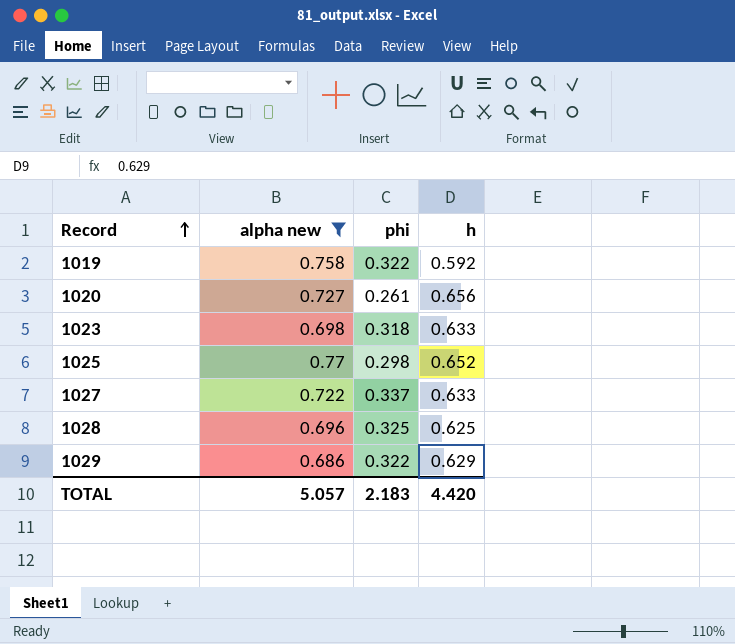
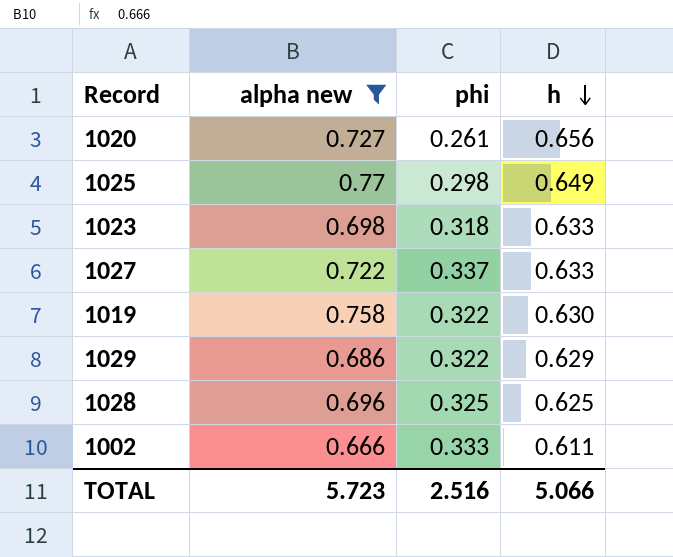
row order: Record ascending -> h descending
1025 | h: 0.652 -> 0.649
1019 | h: 0.592 -> 0.630
row 1002: none -> 0.666 | 0.333 | 0.611
TOTAL | alpha new: 5.057 -> 5.723
TOTAL | phi: 2.183 -> 2.516
TOTAL | h: 4.420 -> 5.066

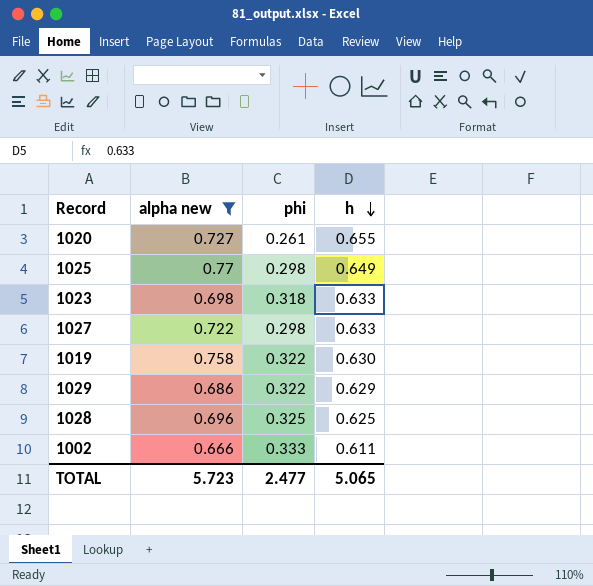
1020 | h: 0.656 -> 0.655
1027 | phi: 0.337 -> 0.298
TOTAL | phi: 2.516 -> 2.477
TOTAL | h: 5.066 -> 5.065

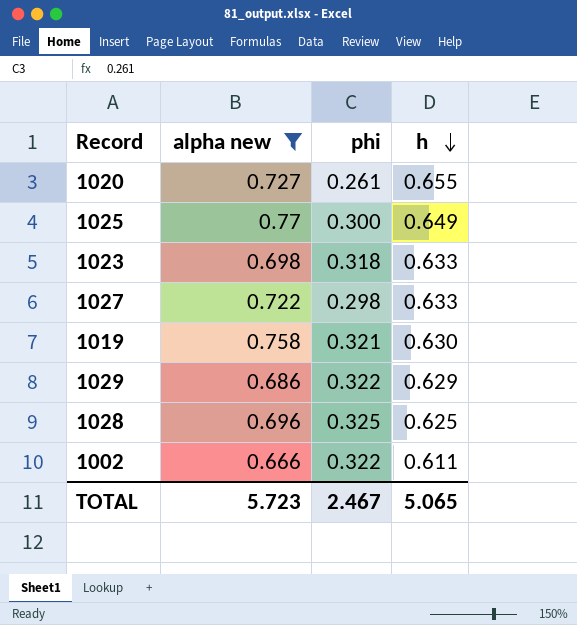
1025 | phi: 0.298 -> 0.300
1019 | phi: 0.322 -> 0.321
1002 | phi: 0.333 -> 0.322
TOTAL | phi: 2.477 -> 2.467

